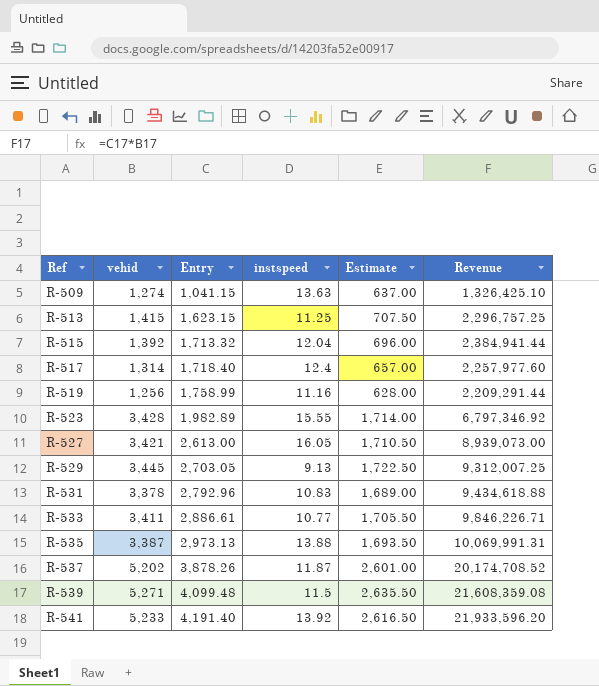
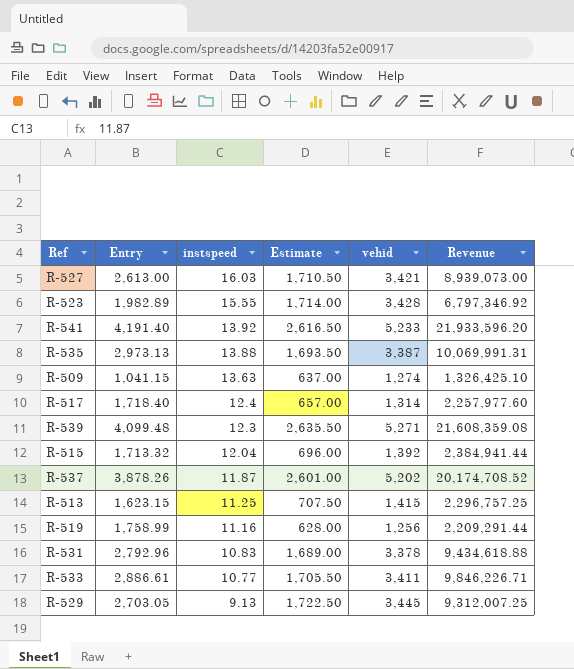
row order: Ref ascending -> instspeed descending
column vehid | position: 2 -> 5
R-527 | instspeed: 16.05 -> 16.03
R-539 | instspeed: 11.5 -> 12.3

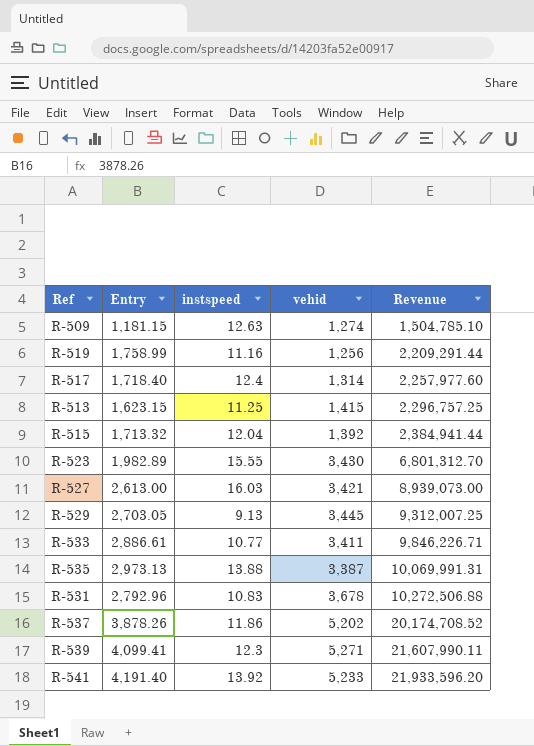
row order: instspeed descending -> Revenue ascending
column Estimate | formula: [vehid] * 0.5 -> none
R-509 | Entry: 1,041.15 -> 1,181.15
R-509 | instspeed: 13.63 -> 12.63
R-509 | Revenue: 1,326,425.10 -> 1,504,785.10
R-523 | vehid: 3,428 -> 3,430
R-523 | Revenue: 6,797,346.92 -> 6,801,312.70
R-531 | vehid: 3,378 -> 3,678
R-531 | Revenue: 9,434,618.88 -> 10,272,506.88
R-537 | instspeed: 11.87 -> 11.86
R-539 | Entry: 4,099.48 -> 4,099.41
R-539 | Revenue: 21,608,359.08 -> 21,607,990.11

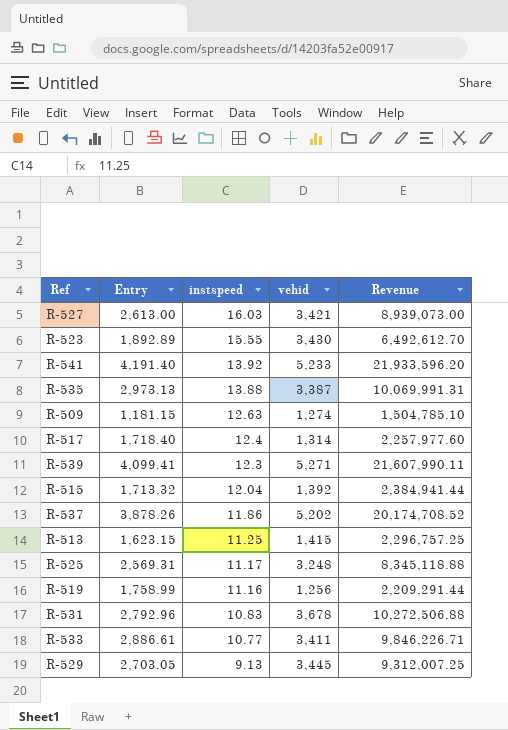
row order: Revenue ascending -> instspeed descending
R-523 | Entry: 1,982.89 -> 1,892.89
R-523 | Revenue: 6,801,312.70 -> 6,492,612.70
row R-525: none -> 2,569.31 | 11.17 | 3,248 | 8,345,118.88

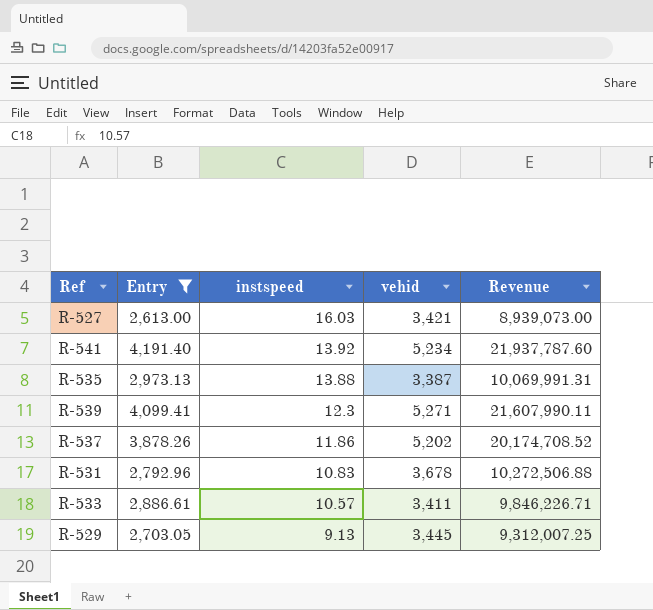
filter: none -> Entry >= 2,613.00
R-541 | vehid: 5,233 -> 5,234
R-541 | Revenue: 21,933,596.20 -> 21,937,787.60
R-533 | instspeed: 10.77 -> 10.57

